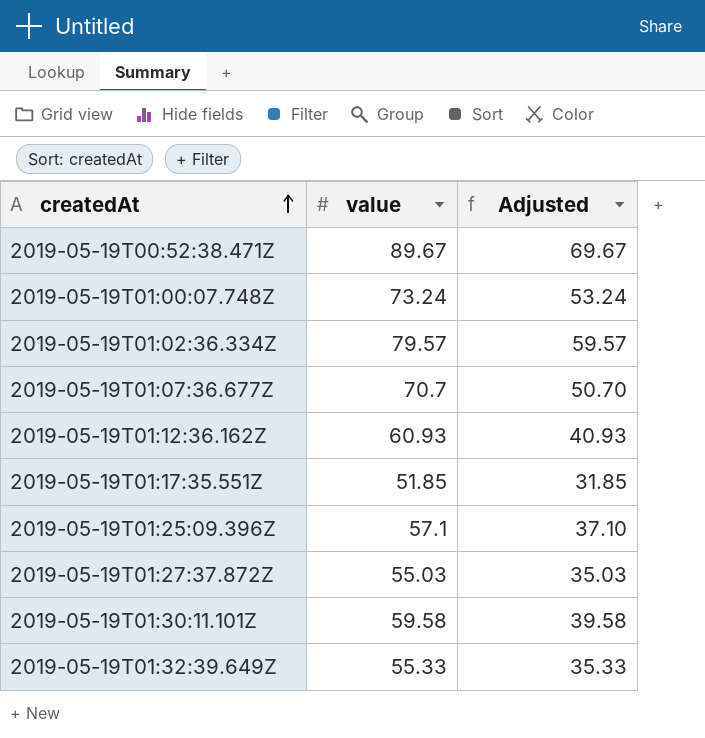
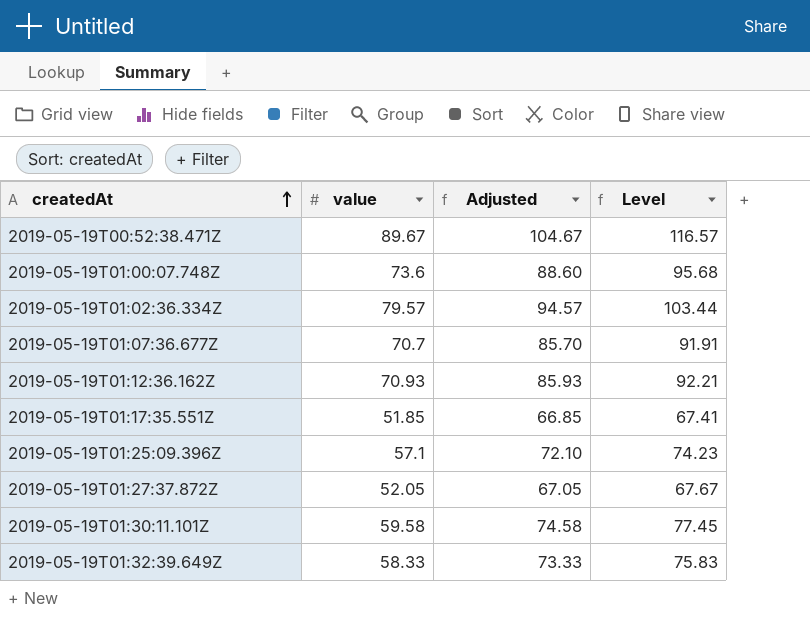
column Adjusted | formula: [value] - 20 -> [value] + 15
column Level | formula: none -> [value] * 1.3
2019-05-19T01:00:07.748Z | value: 73.24 -> 73.6
2019-05-19T01:12:36.162Z | value: 60.93 -> 70.93
2019-05-19T01:27:37.872Z | value: 55.03 -> 52.05
2019-05-19T01:32:39.649Z | value: 55.33 -> 58.33

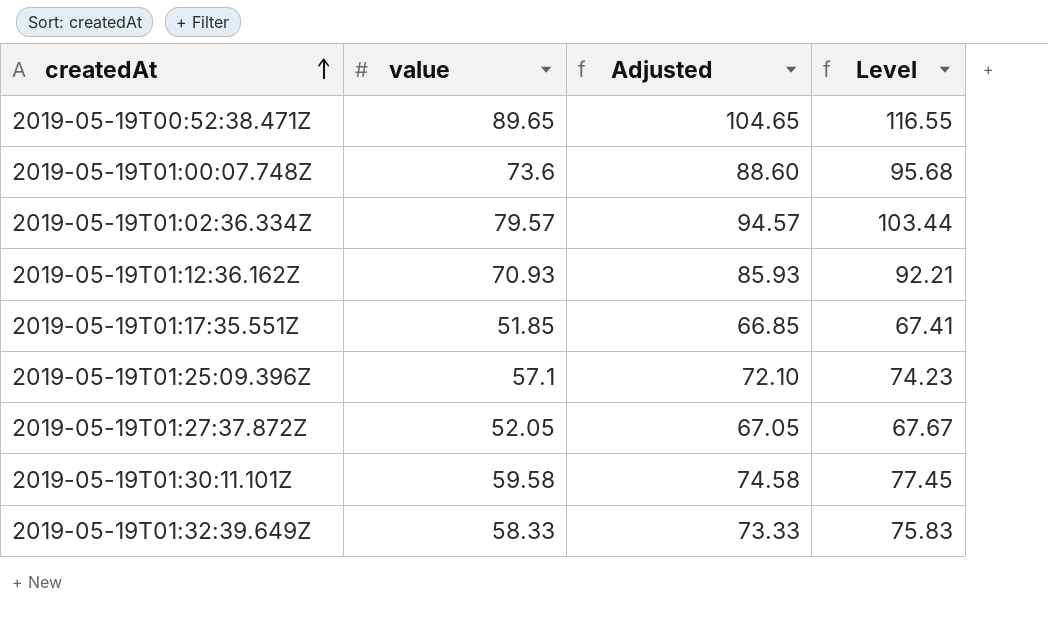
row 2019-05-19T01:07:36.677Z: 70.7 | 85.70 | 91.91 -> none
2019-05-19T00:52:38.471Z | value: 89.67 -> 89.65
2019-05-19T00:52:38.471Z | Adjusted: 104.67 -> 104.65
2019-05-19T00:52:38.471Z | Level: 116.57 -> 116.55

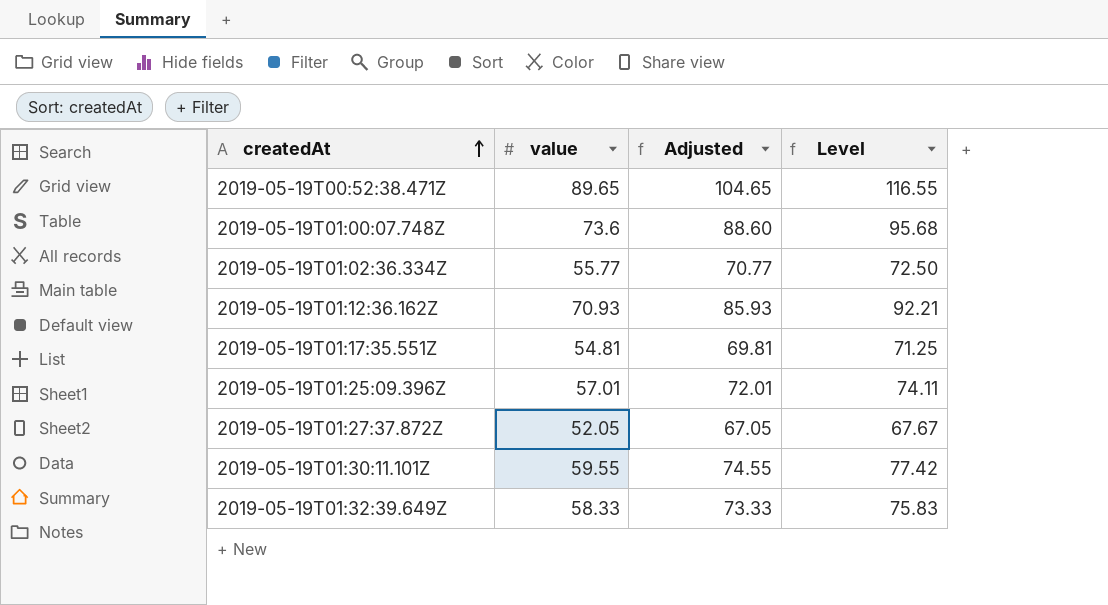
2019-05-19T01:02:36.334Z | value: 79.57 -> 55.77
2019-05-19T01:02:36.334Z | Adjusted: 94.57 -> 70.77
2019-05-19T01:02:36.334Z | Level: 103.44 -> 72.50
2019-05-19T01:17:35.551Z | value: 51.85 -> 54.81
2019-05-19T01:17:35.551Z | Adjusted: 66.85 -> 69.81
2019-05-19T01:17:35.551Z | Level: 67.41 -> 71.25
2019-05-19T01:25:09.396Z | value: 57.1 -> 57.01
2019-05-19T01:25:09.396Z | Adjusted: 72.10 -> 72.01
2019-05-19T01:25:09.396Z | Level: 74.23 -> 74.11
2019-05-19T01:30:11.101Z | value: 59.58 -> 59.55
2019-05-19T01:30:11.101Z | Adjusted: 74.58 -> 74.55
2019-05-19T01:30:11.101Z | Level: 77.45 -> 77.42

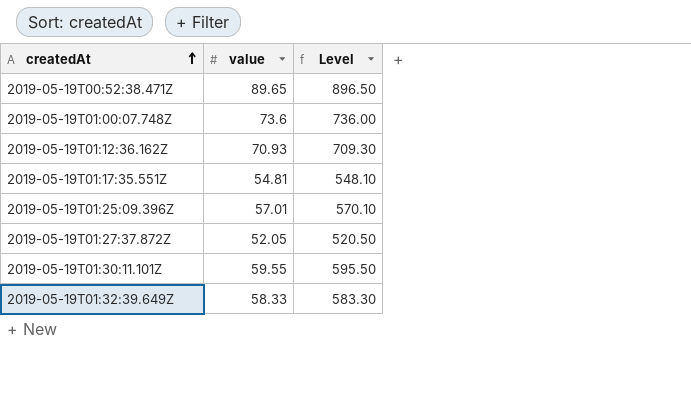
column Adjusted | formula: [value] + 15 -> none
column Level | formula: [value] * 1.3 -> [value] * 10
row 2019-05-19T01:02:36.334Z: 55.77 | 70.77 | 72.50 -> none

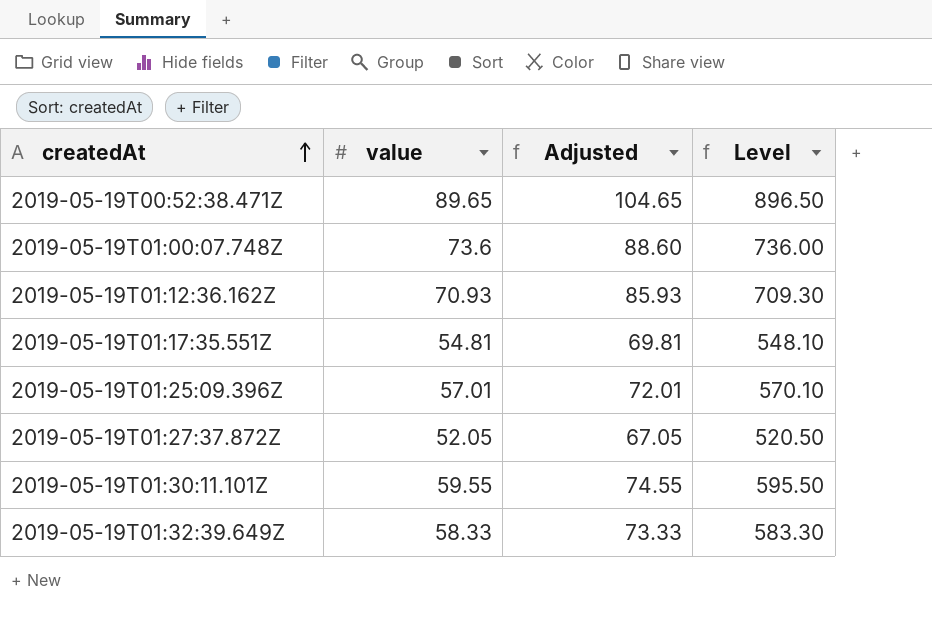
column Adjusted | formula: none -> [value] + 15

